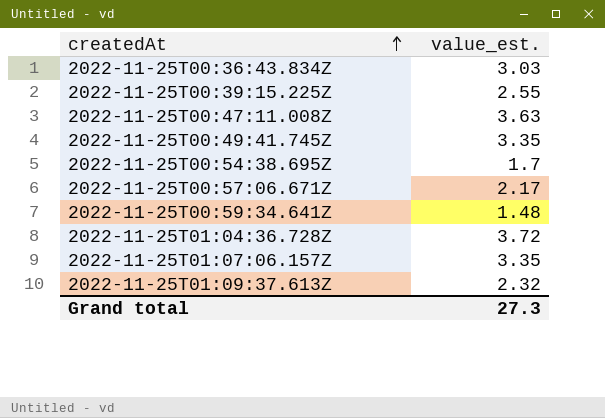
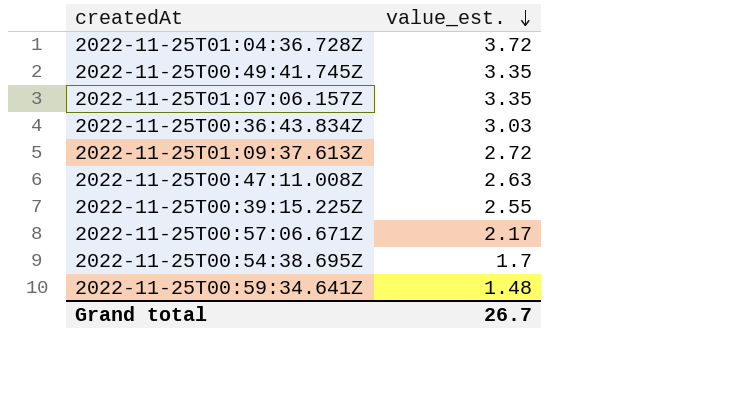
row order: createdAt ascending -> value_est. descending
2022-11-25T01:09:37.613Z | value_est.: 2.32 -> 2.72
2022-11-25T00:47:11.008Z | value_est.: 3.63 -> 2.63
Grand total | value_est.: 27.3 -> 26.7

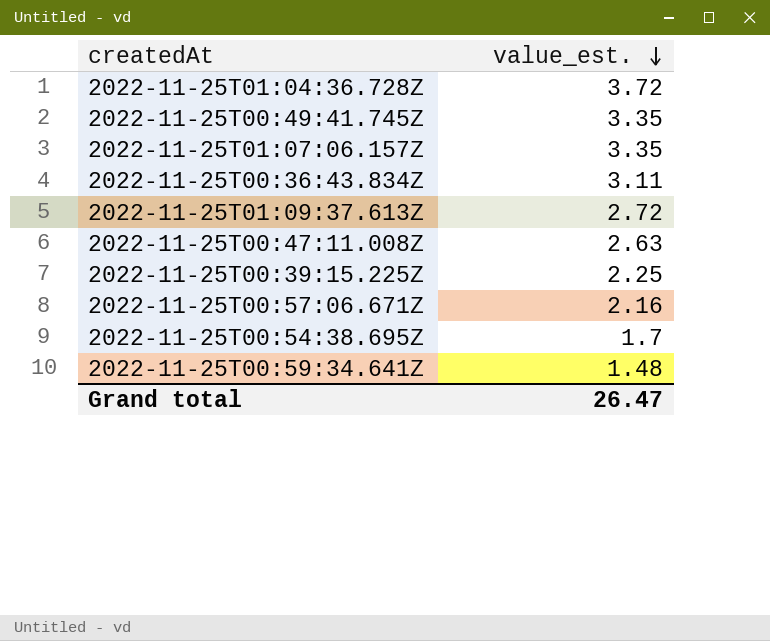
2022-11-25T00:36:43.834Z | value_est.: 3.03 -> 3.11
2022-11-25T00:39:15.225Z | value_est.: 2.55 -> 2.25
2022-11-25T00:57:06.671Z | value_est.: 2.17 -> 2.16
Grand total | value_est.: 26.7 -> 26.47

